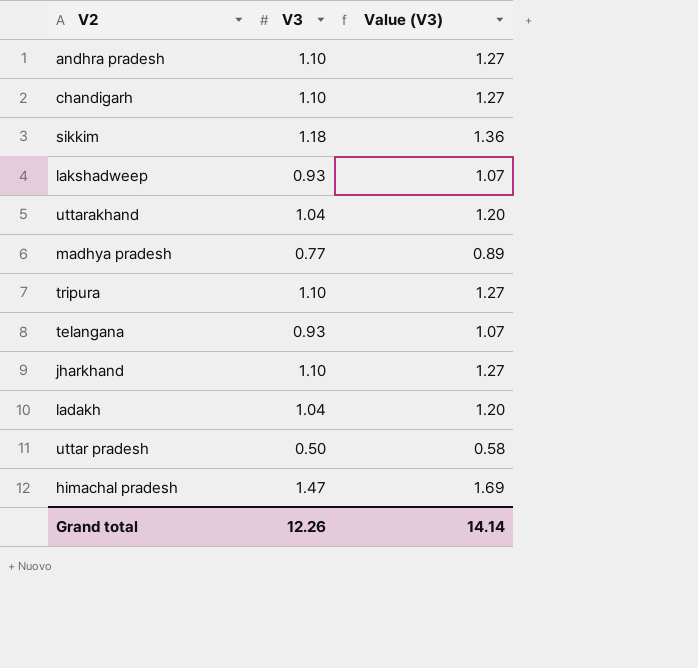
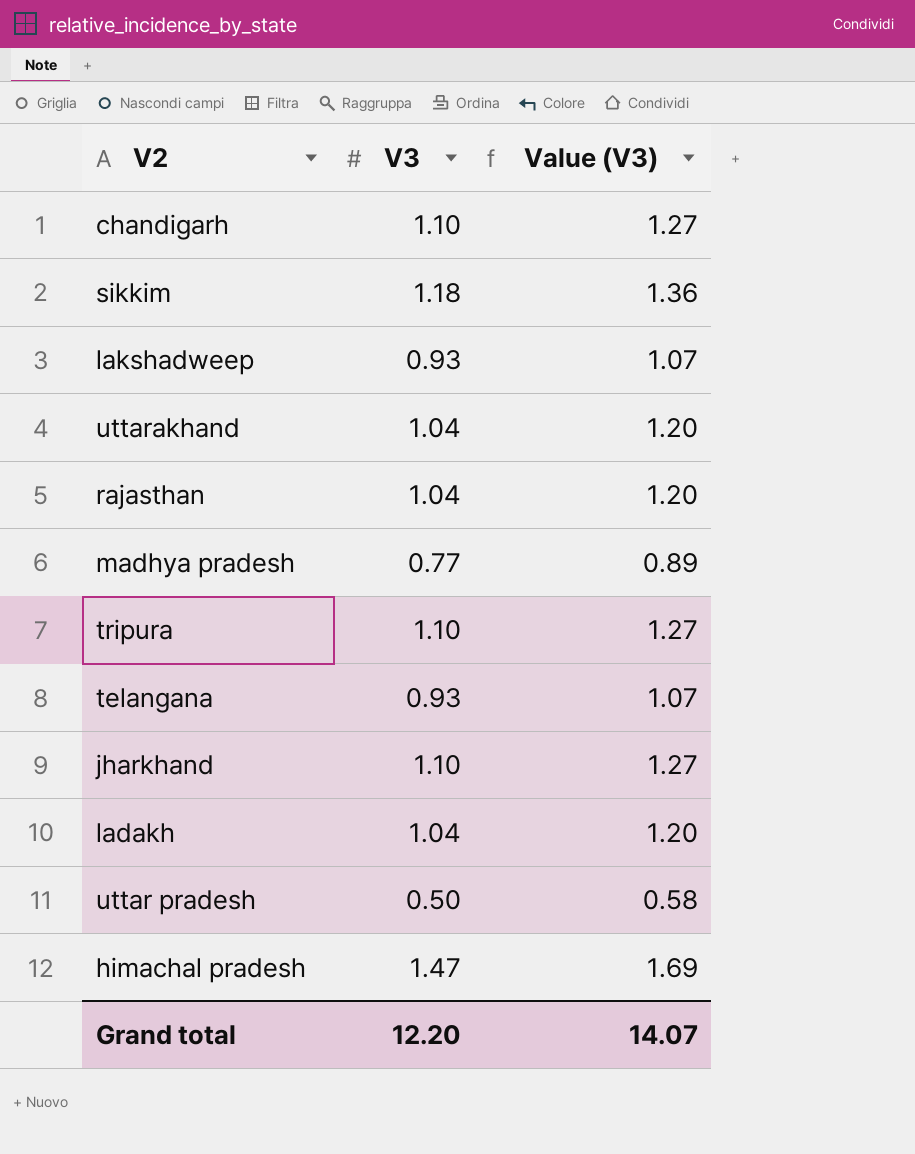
row andhra pradesh: 1.10 | 1.27 -> none
row rajasthan: none -> 1.04 | 1.20
Grand total | V3: 12.26 -> 12.20
Grand total | Value (V3): 14.14 -> 14.07

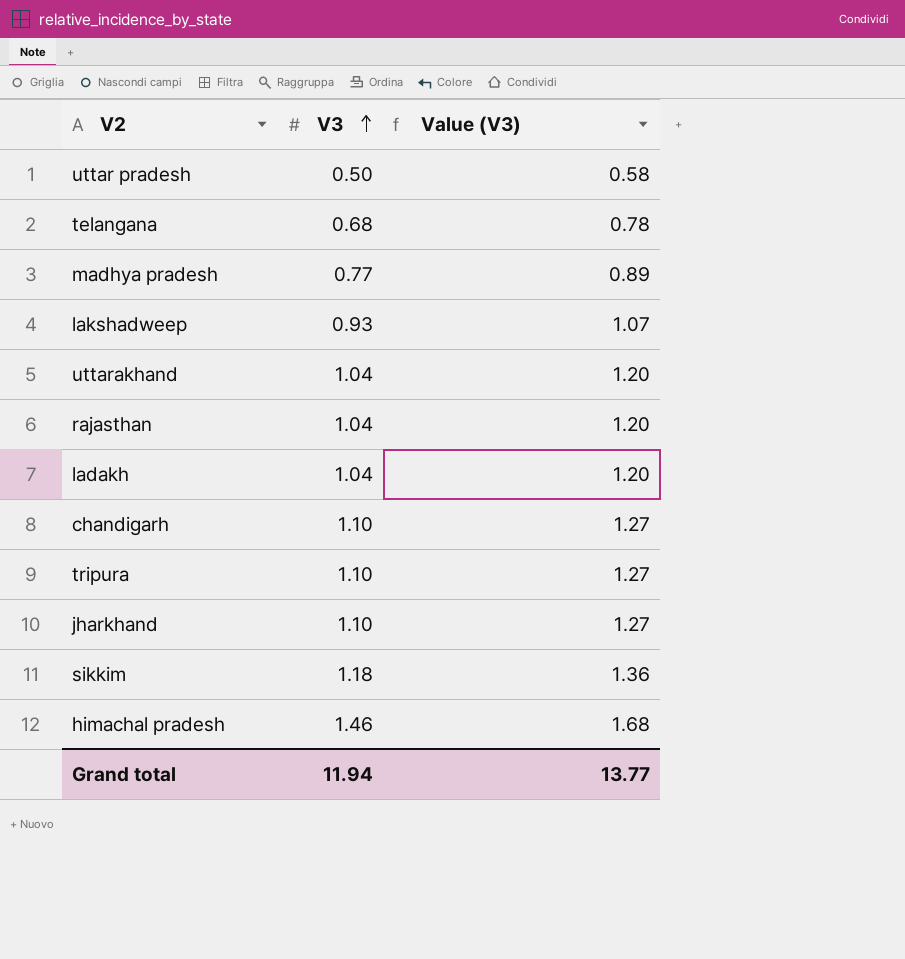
row order: none -> V3 ascending
telangana | V3: 0.93 -> 0.68
telangana | Value (V3): 1.07 -> 0.78
himachal pradesh | V3: 1.47 -> 1.46
himachal pradesh | Value (V3): 1.69 -> 1.68
Grand total | V3: 12.20 -> 11.94
Grand total | Value (V3): 14.07 -> 13.77

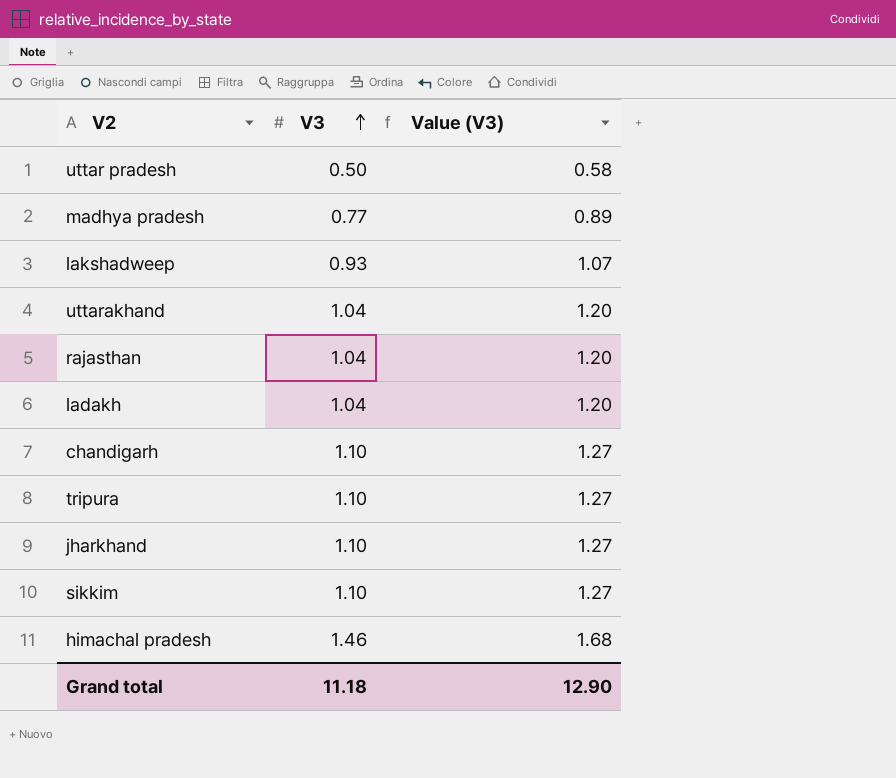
row telangana: 0.68 | 0.78 -> none
sikkim | V3: 1.18 -> 1.10
sikkim | Value (V3): 1.36 -> 1.27
Grand total | V3: 11.94 -> 11.18
Grand total | Value (V3): 13.77 -> 12.90

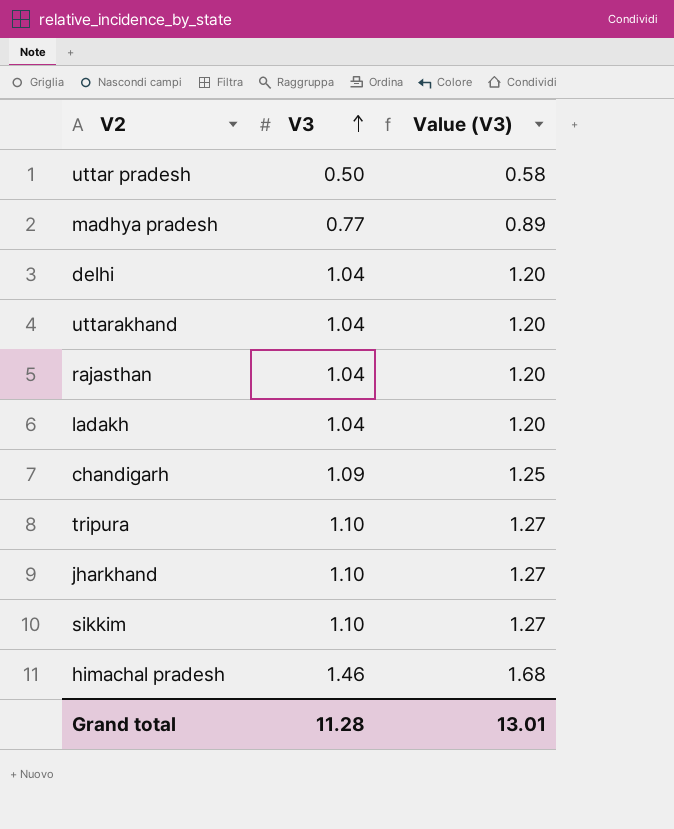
row lakshadweep: 0.93 | 1.07 -> none
row delhi: none -> 1.04 | 1.20
chandigarh | V3: 1.10 -> 1.09
chandigarh | Value (V3): 1.27 -> 1.25
Grand total | V3: 11.18 -> 11.28
Grand total | Value (V3): 12.90 -> 13.01

